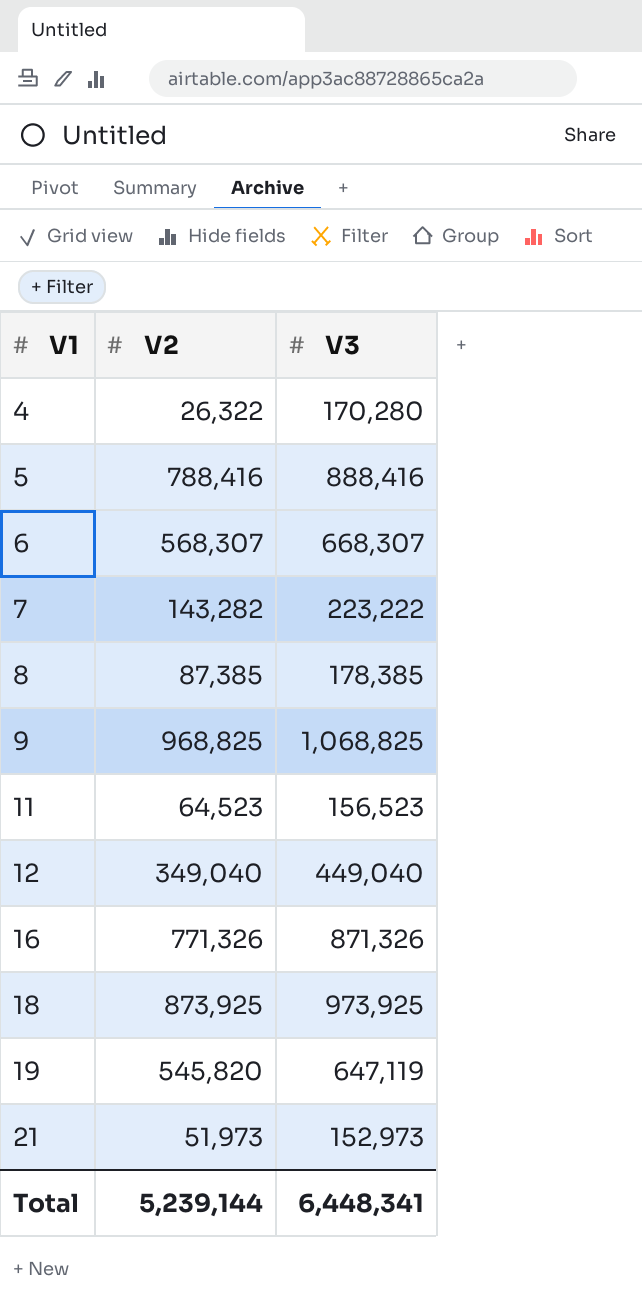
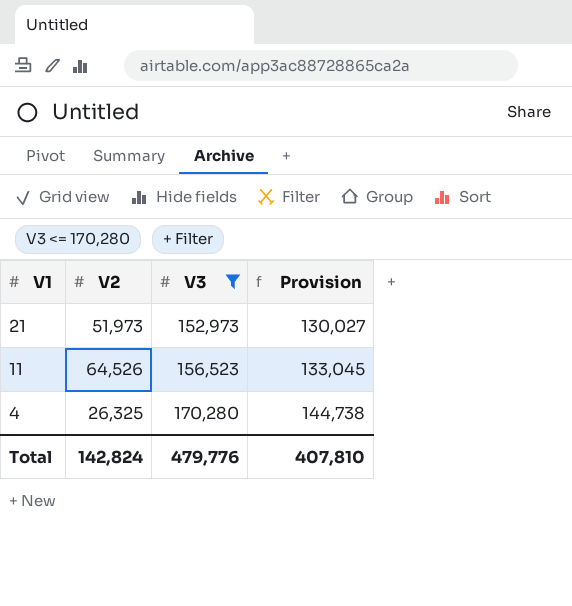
filter: none -> V3 <= 170,280
row order: V1 ascending -> V1 descending
column Provision | formula: none -> [V3] * 0.85
11 | V2: 64,523 -> 64,526
4 | V2: 26,322 -> 26,325
Total | V2: 5,239,144 -> 142,824
Total | V3: 6,448,341 -> 479,776

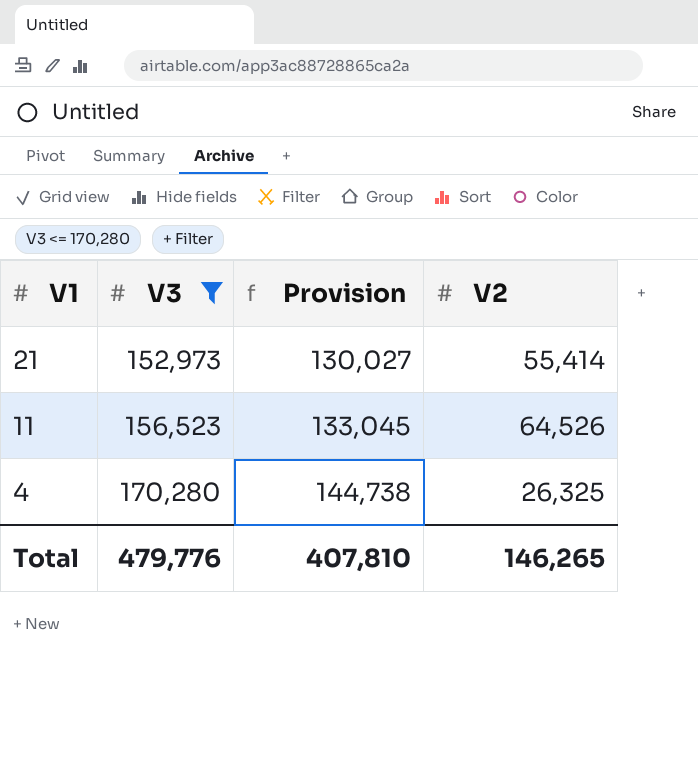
column V2 | position: 2 -> 4
21 | V2: 51,973 -> 55,414
Total | V2: 142,824 -> 146,265

